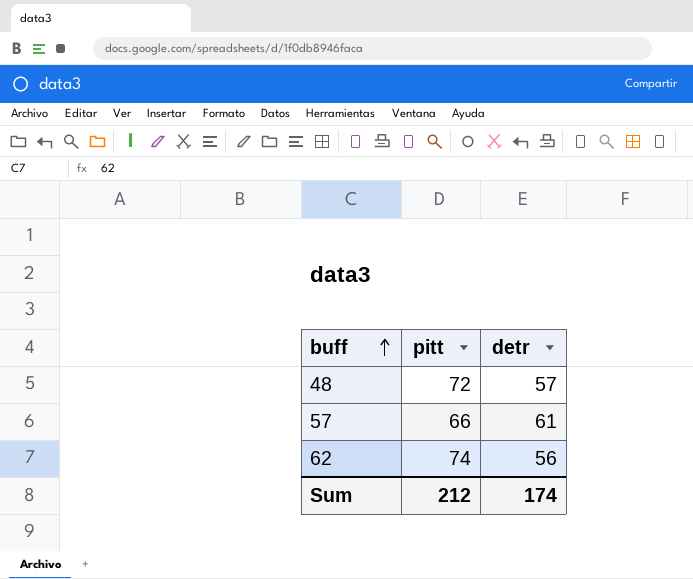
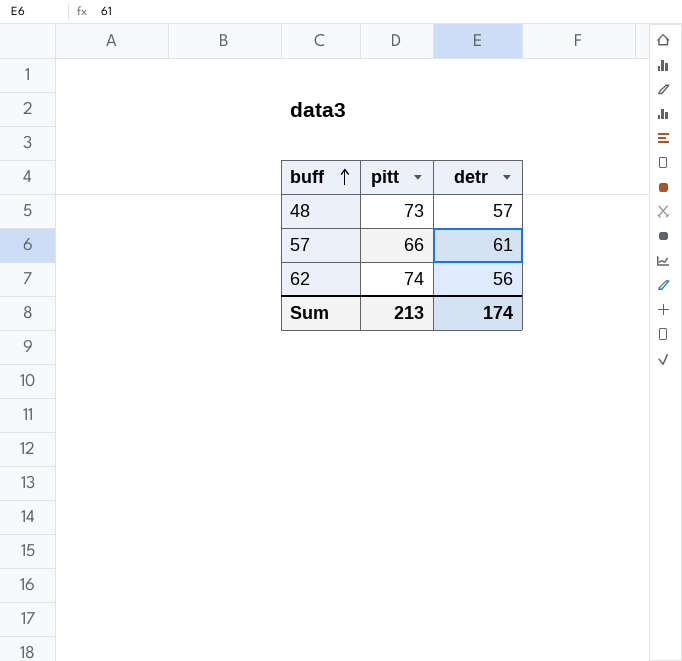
48 | pitt: 72 -> 73
Sum | pitt: 212 -> 213

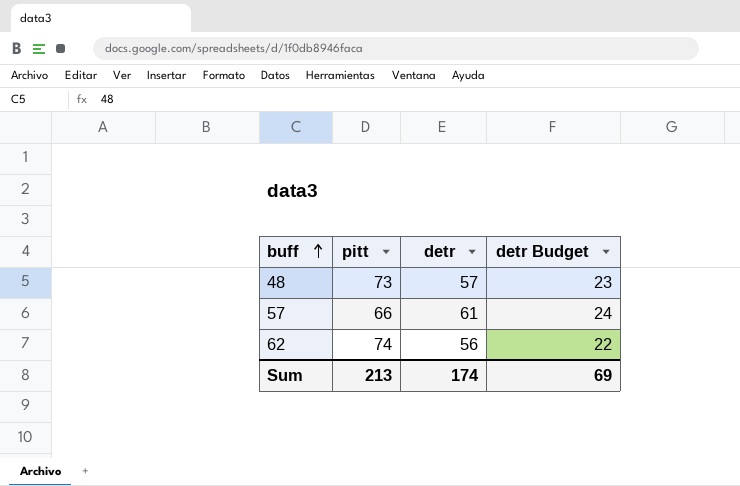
column detr Budget | formula: none -> [detr] * 0.4

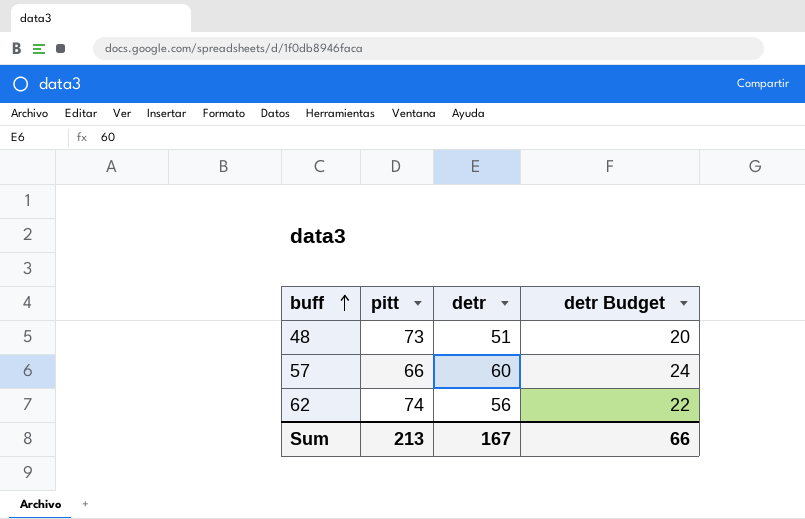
48 | detr: 57 -> 51
48 | detr Budget: 23 -> 20
57 | detr: 61 -> 60
Sum | detr: 174 -> 167
Sum | detr Budget: 69 -> 66

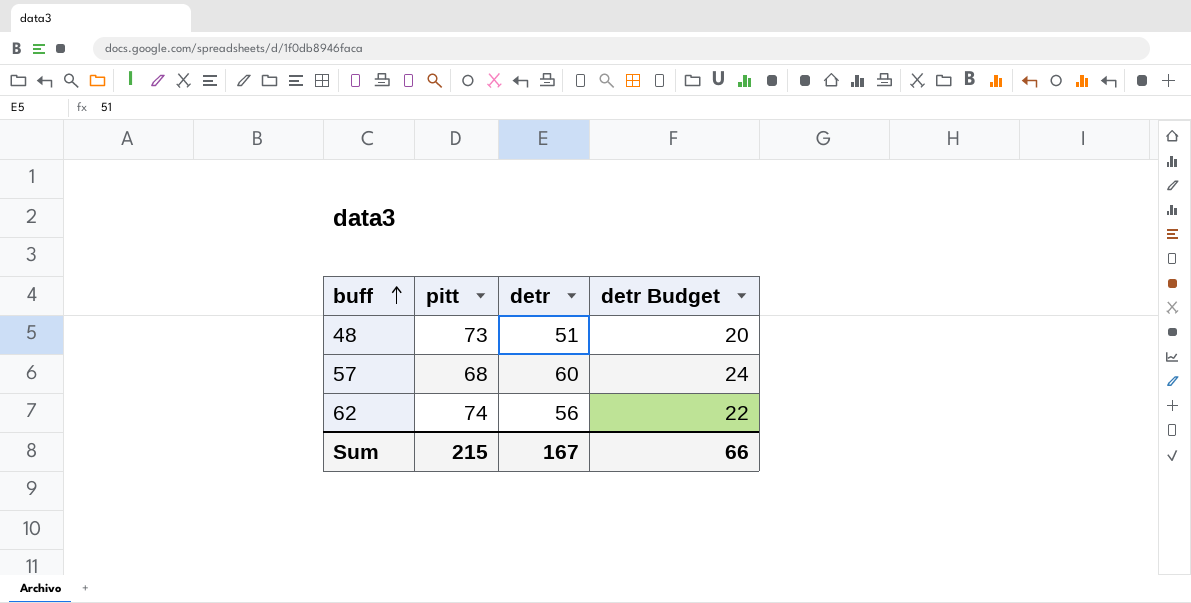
57 | pitt: 66 -> 68
Sum | pitt: 213 -> 215

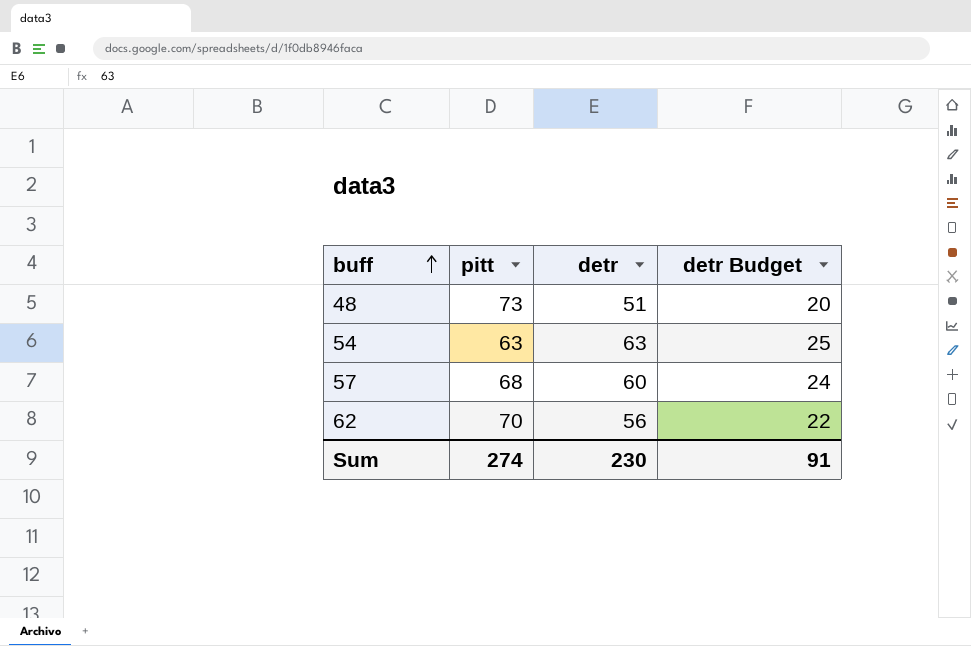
row 54: none -> 63 | 63 | 25
62 | pitt: 74 -> 70
Sum | pitt: 215 -> 274
Sum | detr: 167 -> 230
Sum | detr Budget: 66 -> 91

